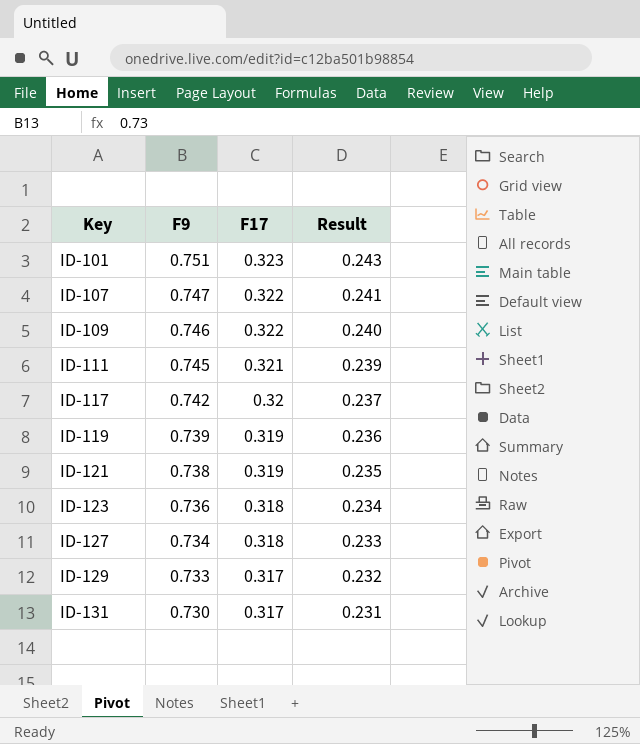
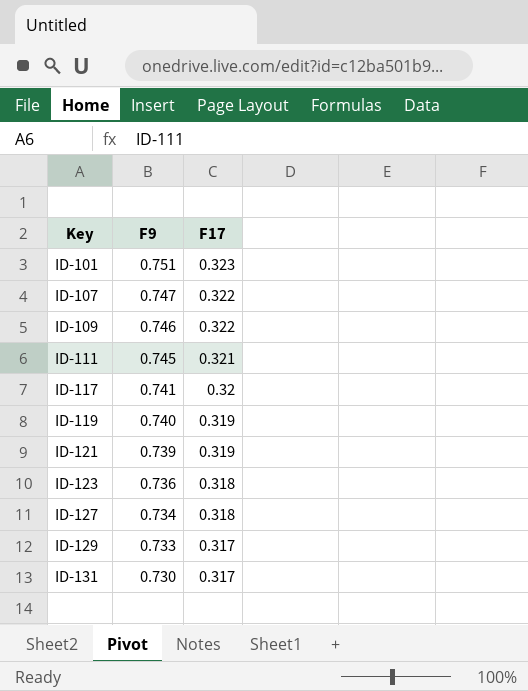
column Result | formula: [F9] * [F17] -> none
ID-117 | F9: 0.742 -> 0.741
ID-119 | F9: 0.739 -> 0.740
ID-121 | F9: 0.738 -> 0.739

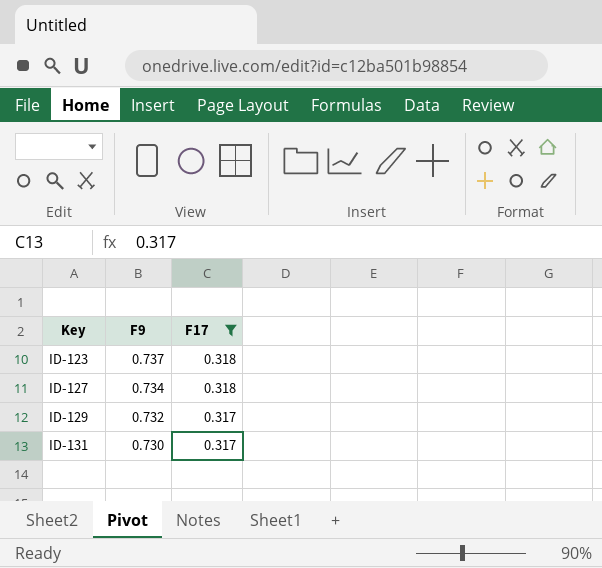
filter: none -> F17 <= 0.318
ID-123 | F9: 0.736 -> 0.737
ID-129 | F9: 0.733 -> 0.732

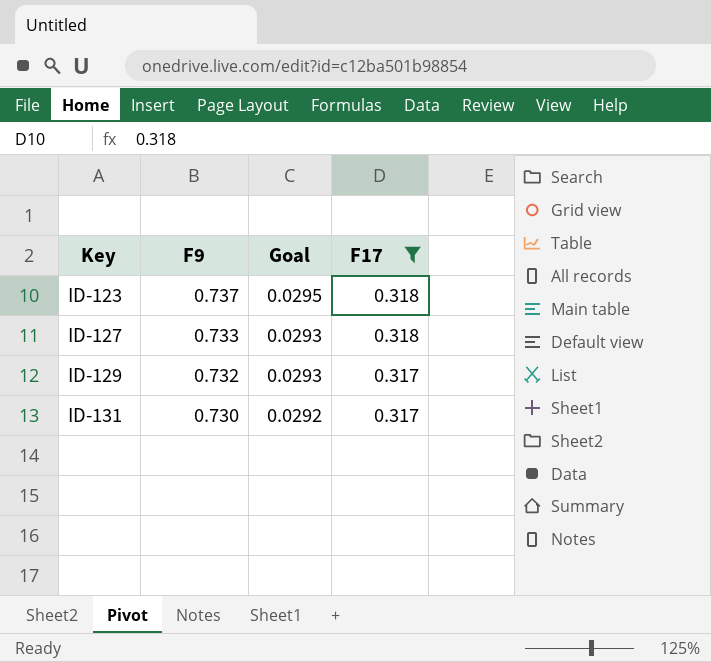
column Goal | formula: none -> [F9] * 0.04
ID-127 | F9: 0.734 -> 0.733

